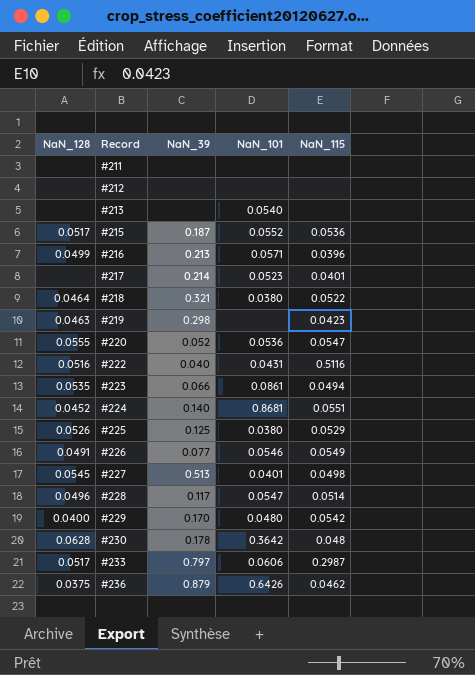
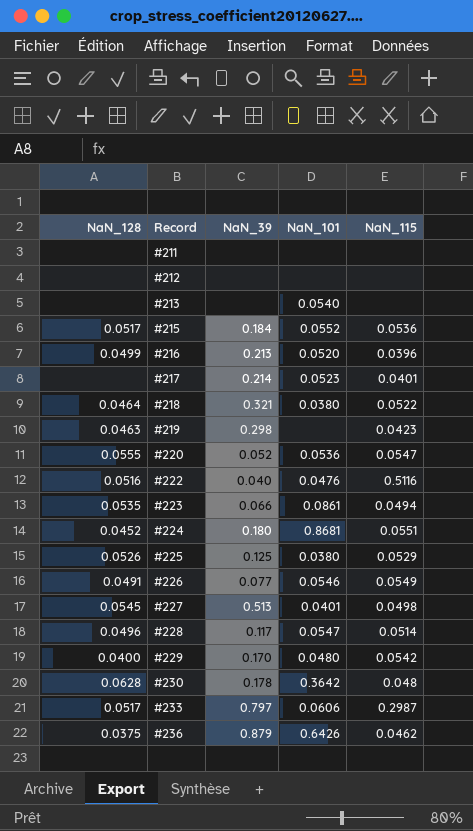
#215 | NaN_39: 0.187 -> 0.184
#216 | NaN_101: 0.0571 -> 0.0520
#222 | NaN_101: 0.0431 -> 0.0476
#224 | NaN_39: 0.140 -> 0.180

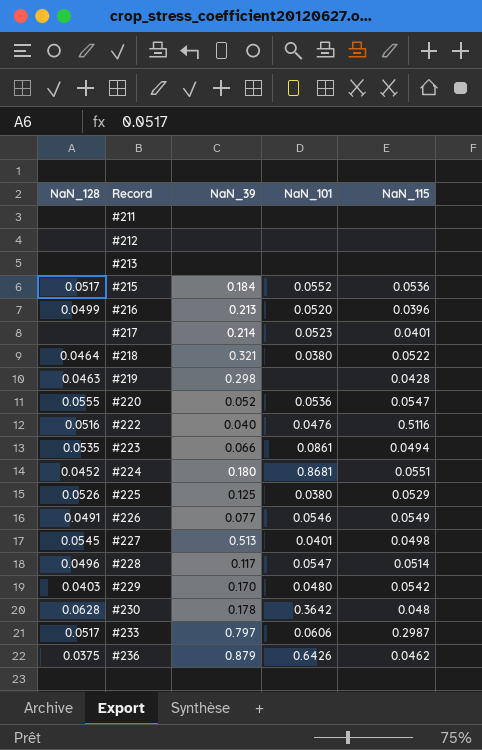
#213 | NaN_101: 0.0540 -> none
#219 | NaN_115: 0.0423 -> 0.0428
#229 | NaN_128: 0.0400 -> 0.0403

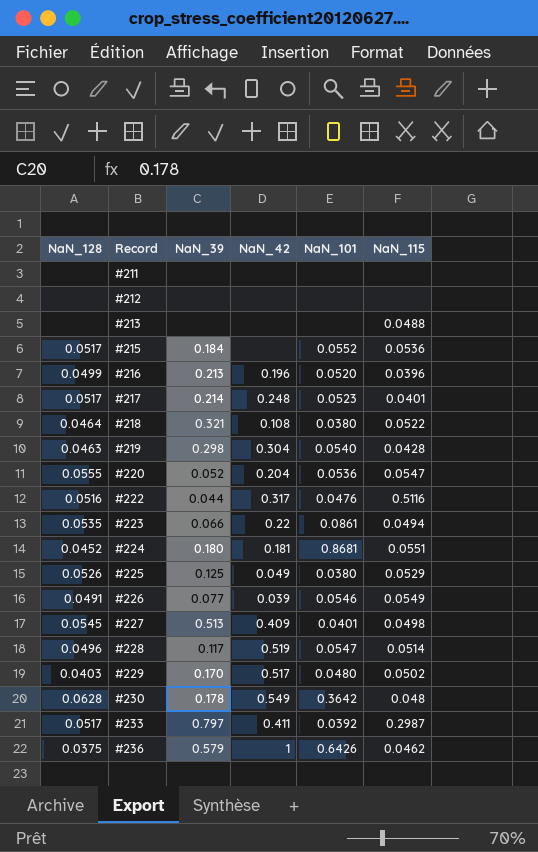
column NaN_42 | position: none -> 4
#213 | NaN_115: none -> 0.0488
#217 | NaN_128: none -> 0.0517
#219 | NaN_101: none -> 0.0540
#222 | NaN_39: 0.040 -> 0.044
#229 | NaN_115: 0.0542 -> 0.0502
#233 | NaN_101: 0.0606 -> 0.0392
#236 | NaN_39: 0.879 -> 0.579

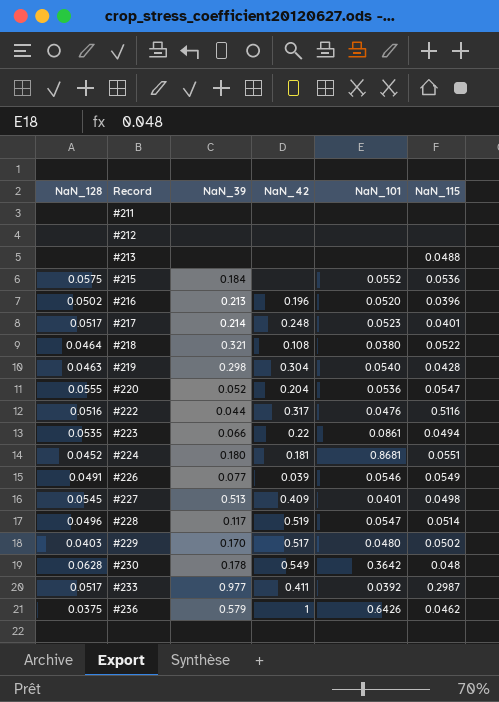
row #225: 0.0526 | 0.125 | 0.049 | 0.0380 | 0.0529 -> none
#215 | NaN_128: 0.0517 -> 0.0575
#216 | NaN_128: 0.0499 -> 0.0502
#233 | NaN_39: 0.797 -> 0.977

